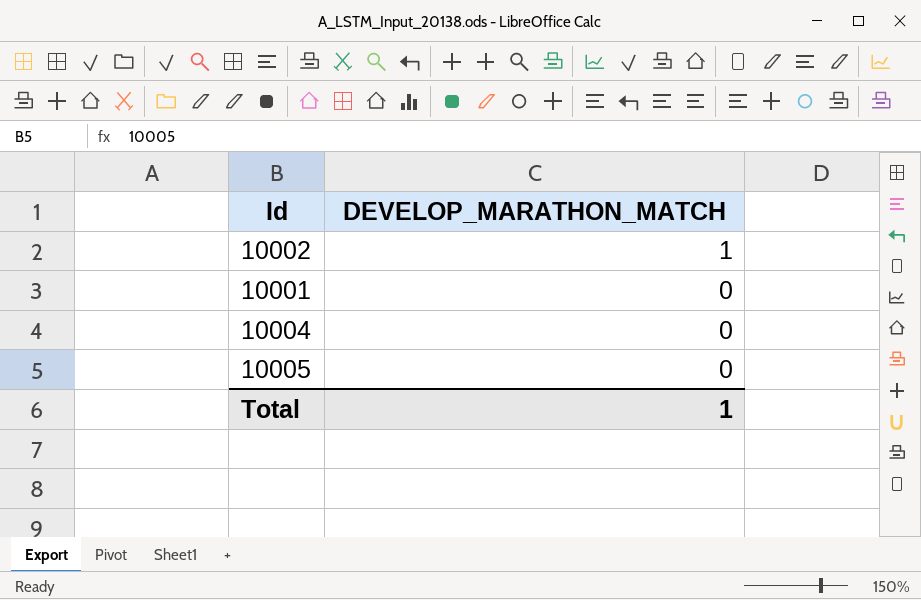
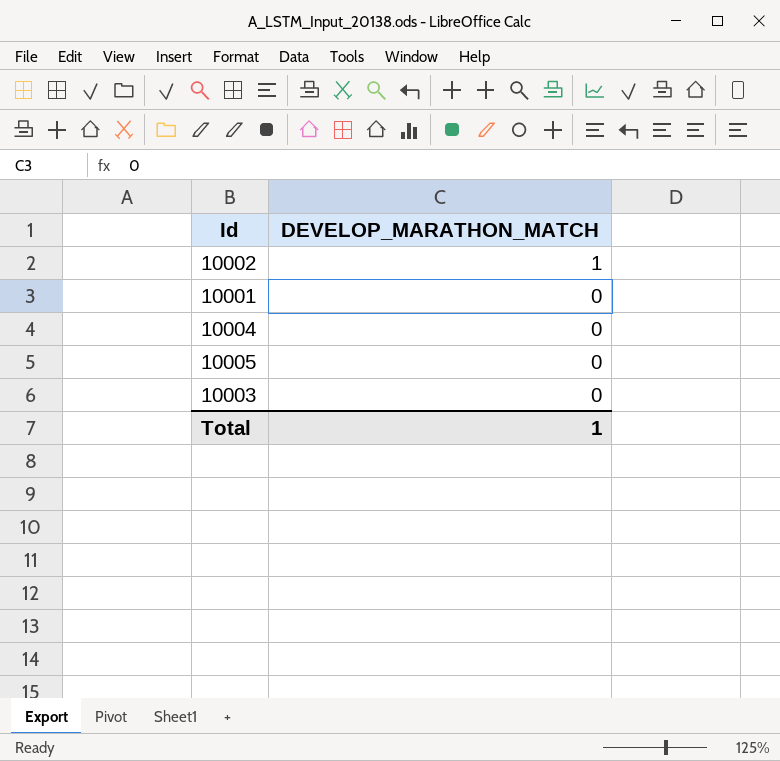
row 10003: none -> 0

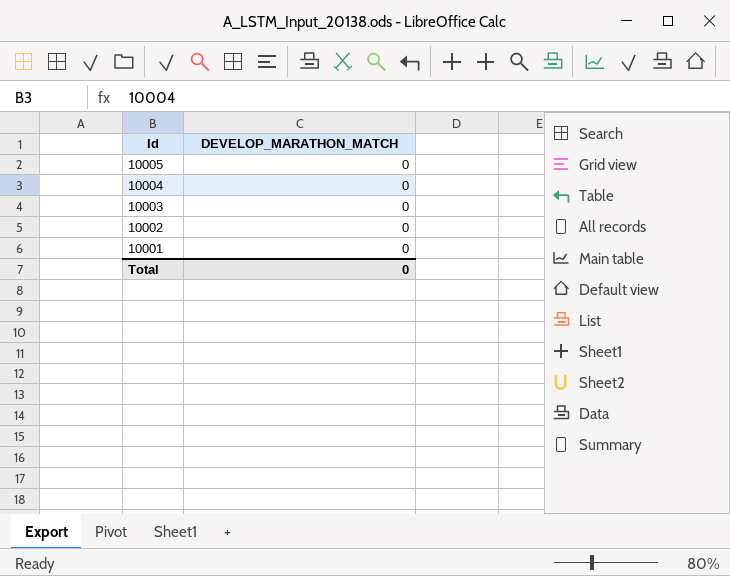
row order: DEVELOP_MARATHON_MATCH descending -> Id descending
10002 | DEVELOP_MARATHON_MATCH: 1 -> 0
Total | DEVELOP_MARATHON_MATCH: 1 -> 0

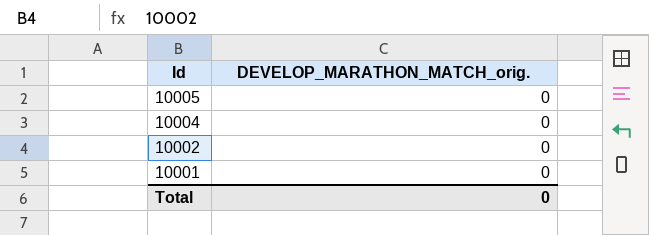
column name: DEVELOP_MARATHON_MATCH -> DEVELOP_MARATHON_MATCH_orig.
row 10003: 0 -> none

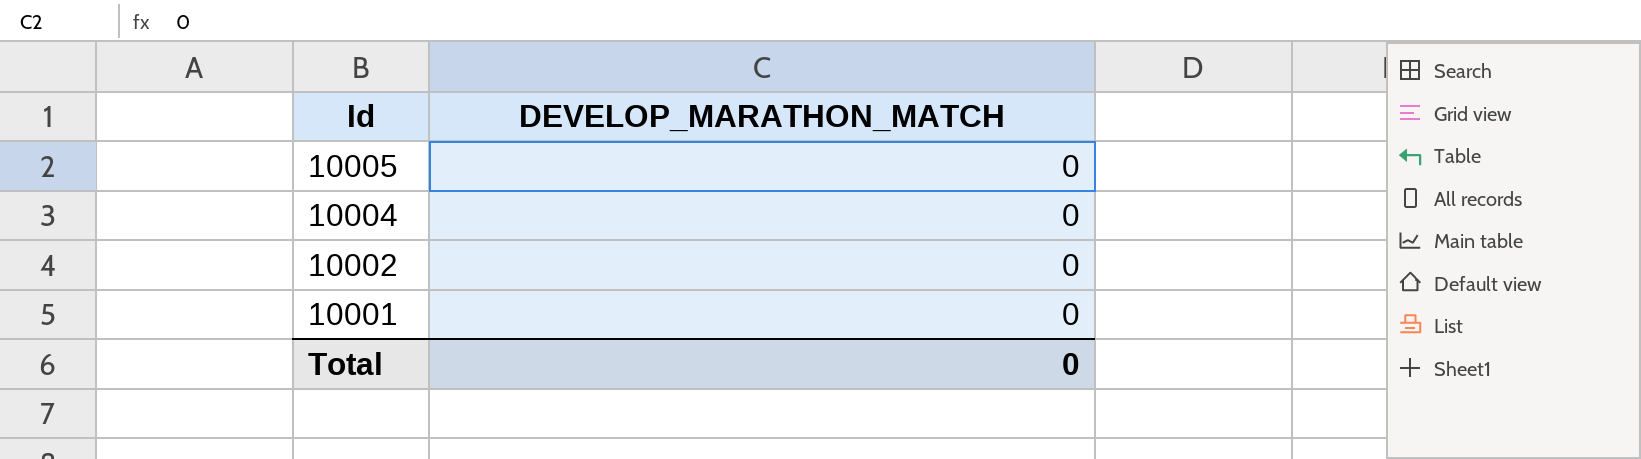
column name: DEVELOP_MARATHON_MATCH_orig. -> DEVELOP_MARATHON_MATCH

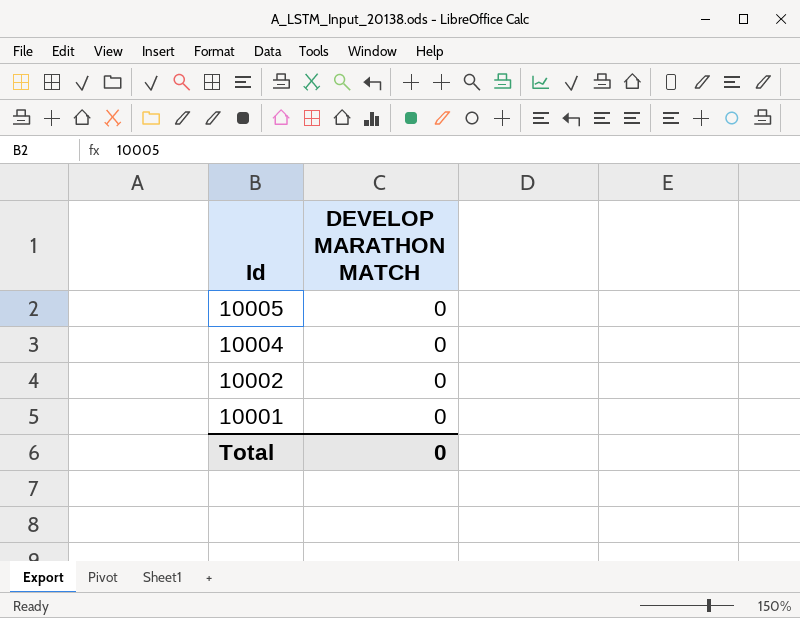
column name: DEVELOP_MARATHON_MATCH -> DEVELOP MARATHON MATCH

